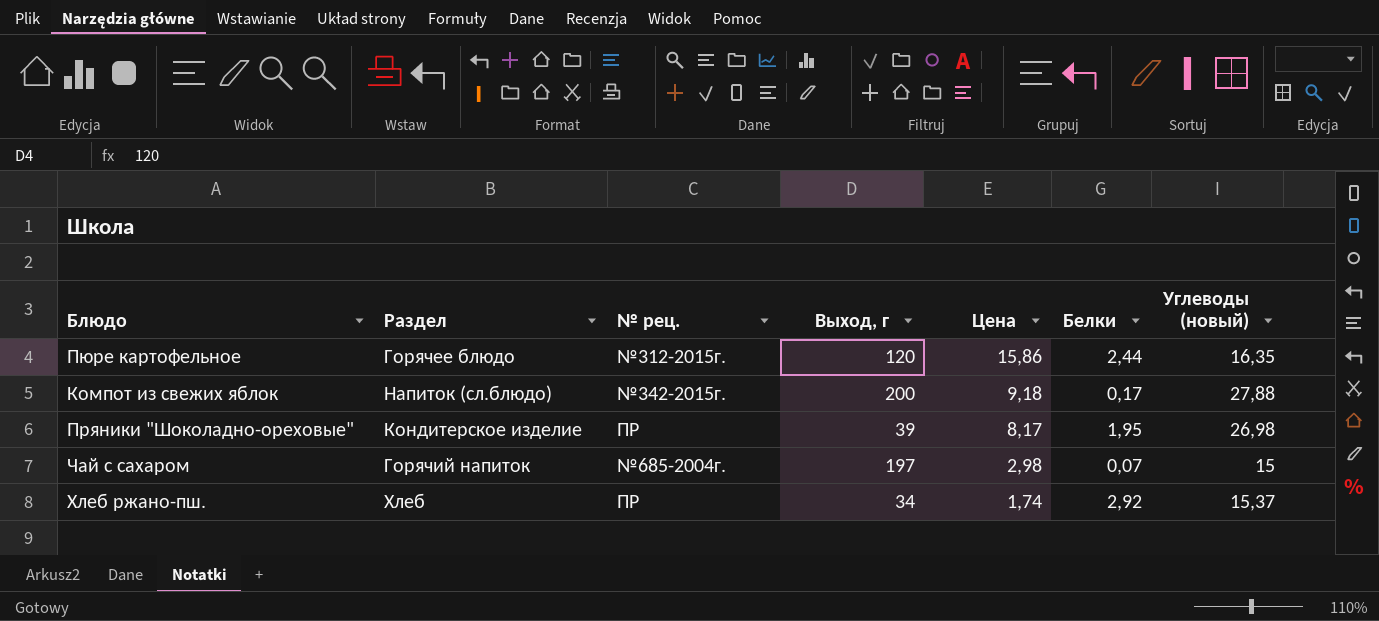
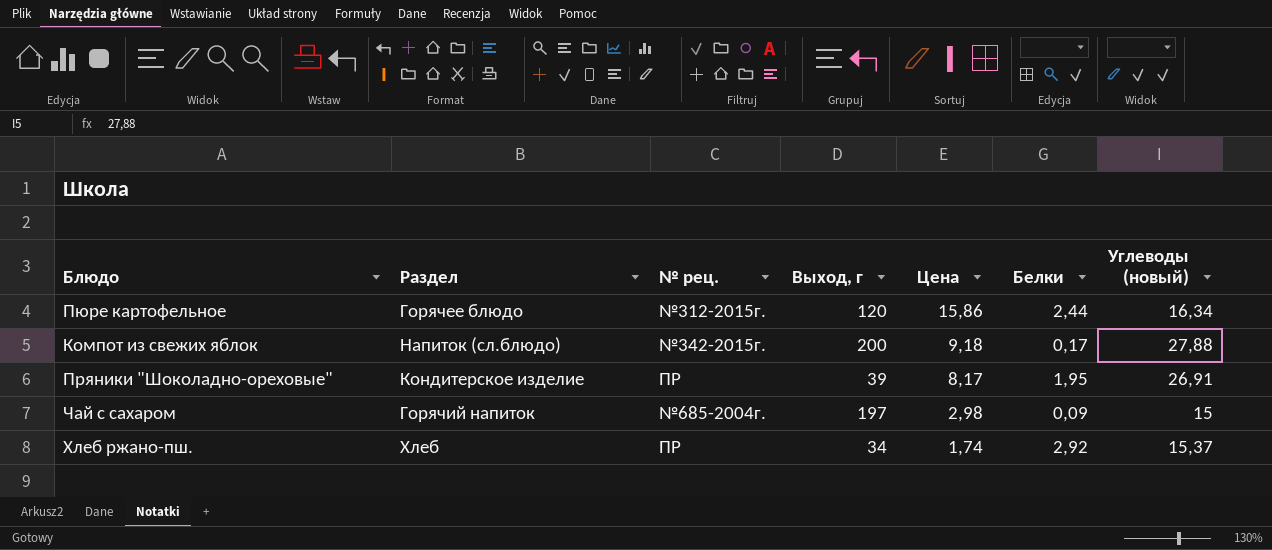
Пюре картофельное | Углеводы (новый): 16,35 -> 16,34
Пряники "Шоколадно-ореховые" | Углеводы (новый): 26,98 -> 26,91
Чай с сахаром | Белки: 0,07 -> 0,09

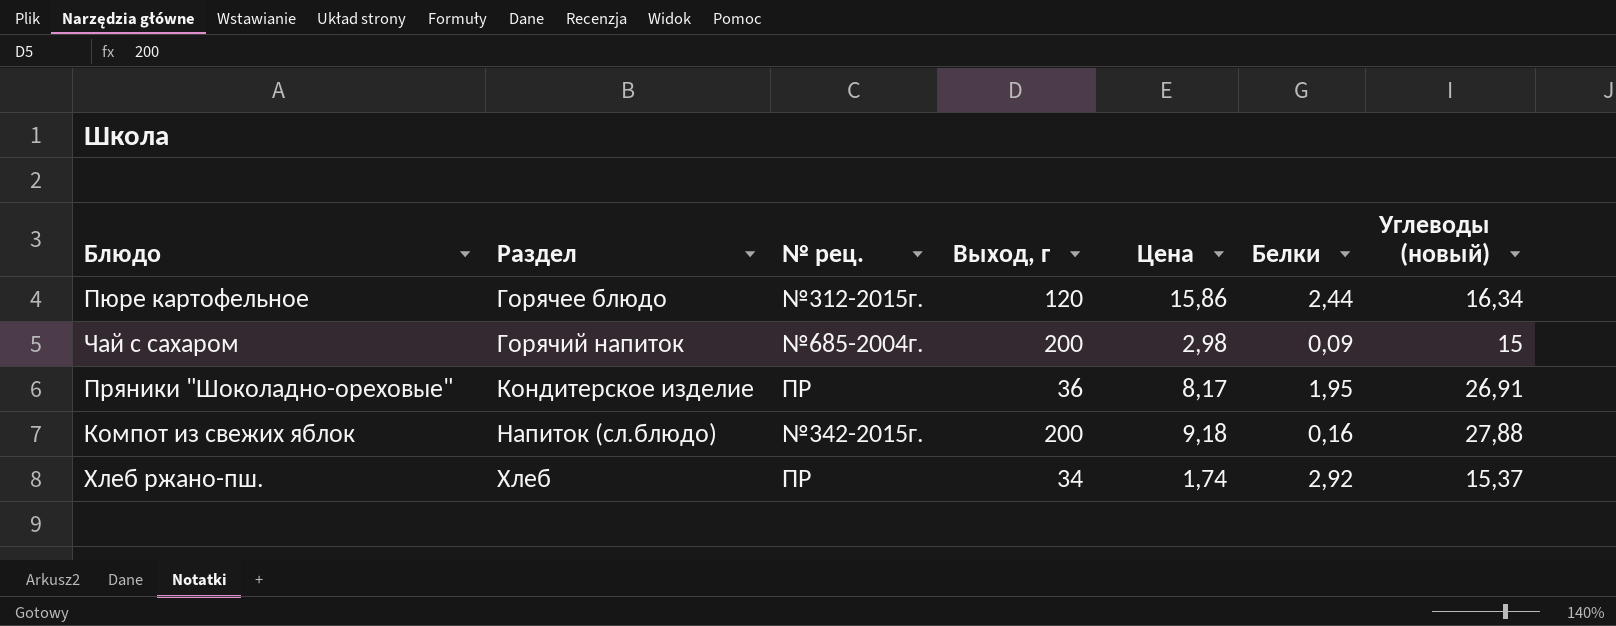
row order: Цена descending -> Раздел ascending
Чай с сахаром | Выход, г: 197 -> 200
Пряники "Шоколадно-ореховые" | Выход, г: 39 -> 36
Компот из свежих яблок | Белки: 0,17 -> 0,16

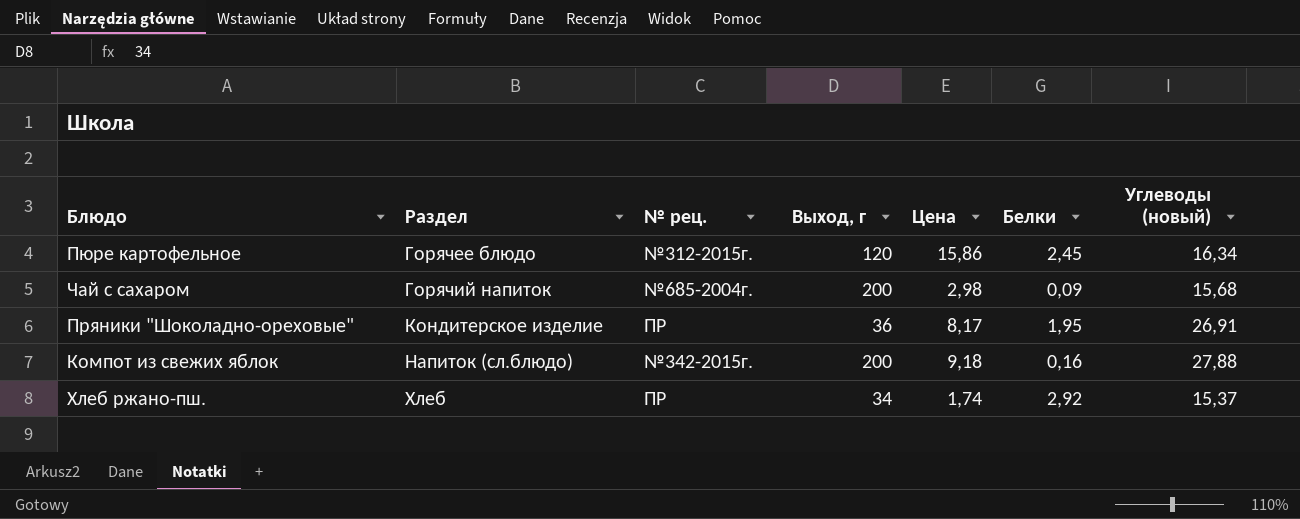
Пюре картофельное | Белки: 2,44 -> 2,45
Чай с сахаром | Углеводы (новый): 15 -> 15,68

